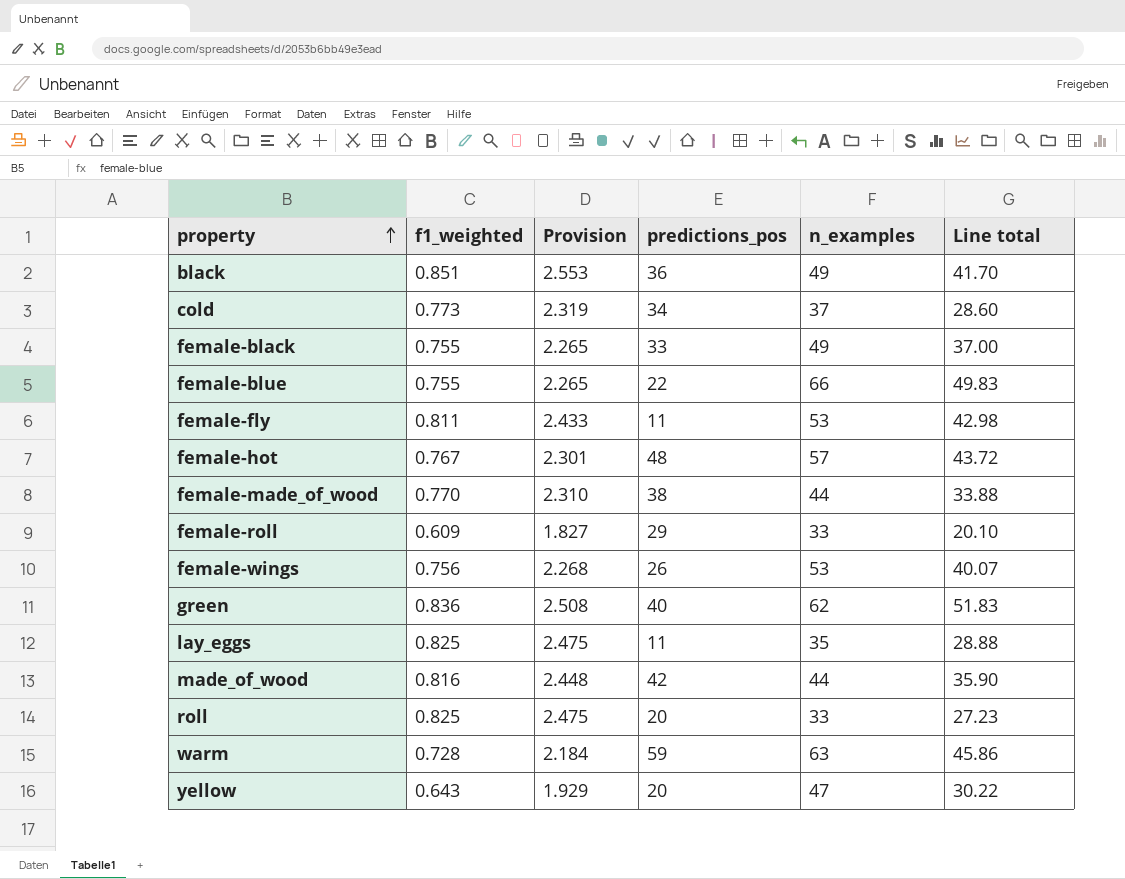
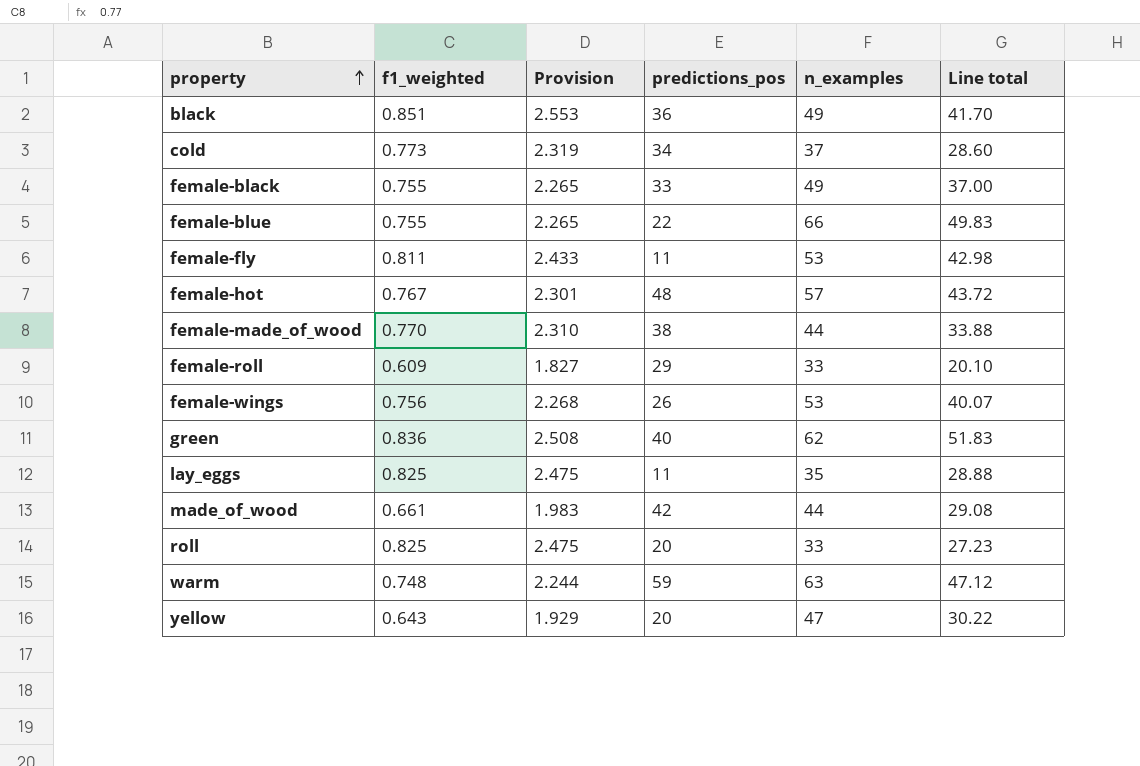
made_of_wood | f1_weighted: 0.816 -> 0.661
made_of_wood | Provision: 2.448 -> 1.983
made_of_wood | Line total: 35.90 -> 29.08
warm | f1_weighted: 0.728 -> 0.748
warm | Provision: 2.184 -> 2.244
warm | Line total: 45.86 -> 47.12

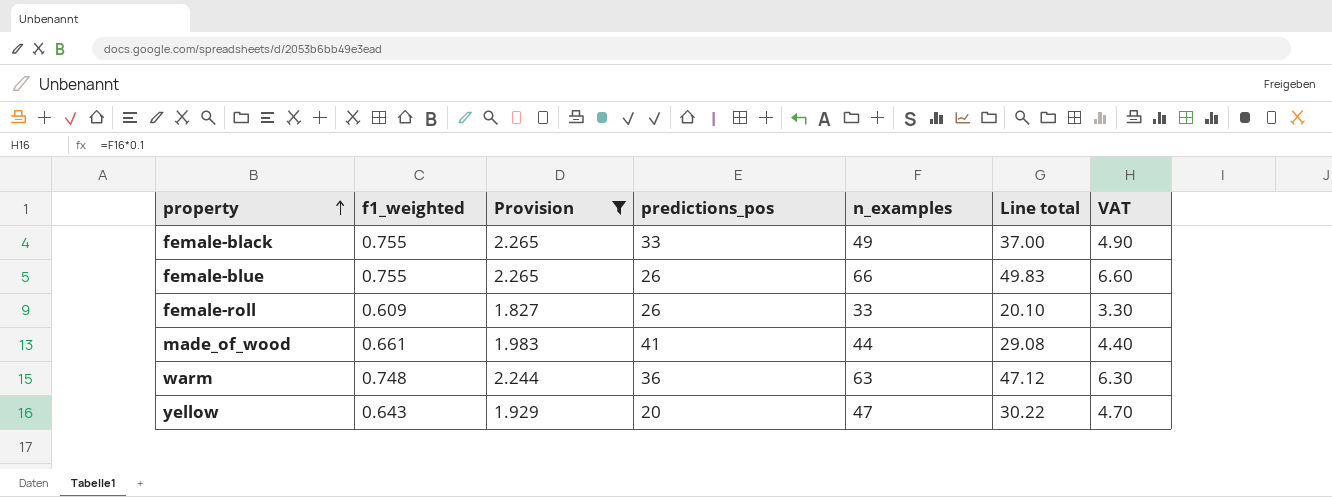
filter: none -> Provision <= 2.265
column VAT | formula: none -> [n_examples] * 0.1
female-blue | predictions_pos: 22 -> 26
female-roll | predictions_pos: 29 -> 26
made_of_wood | predictions_pos: 42 -> 41
warm | predictions_pos: 59 -> 36

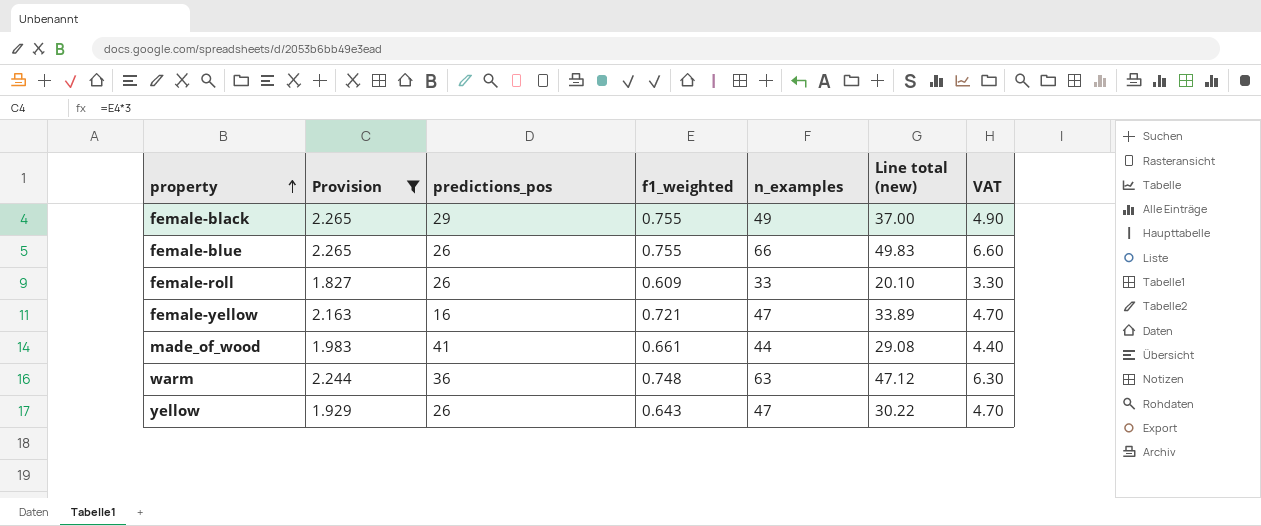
column f1_weighted | position: 2 -> 4
column name: Line total -> Line total (new)
female-black | predictions_pos: 33 -> 29
row female-yellow: none -> 2.163 | 16 | 0.721 | 47 | 33.89 | 4.70
yellow | predictions_pos: 20 -> 26

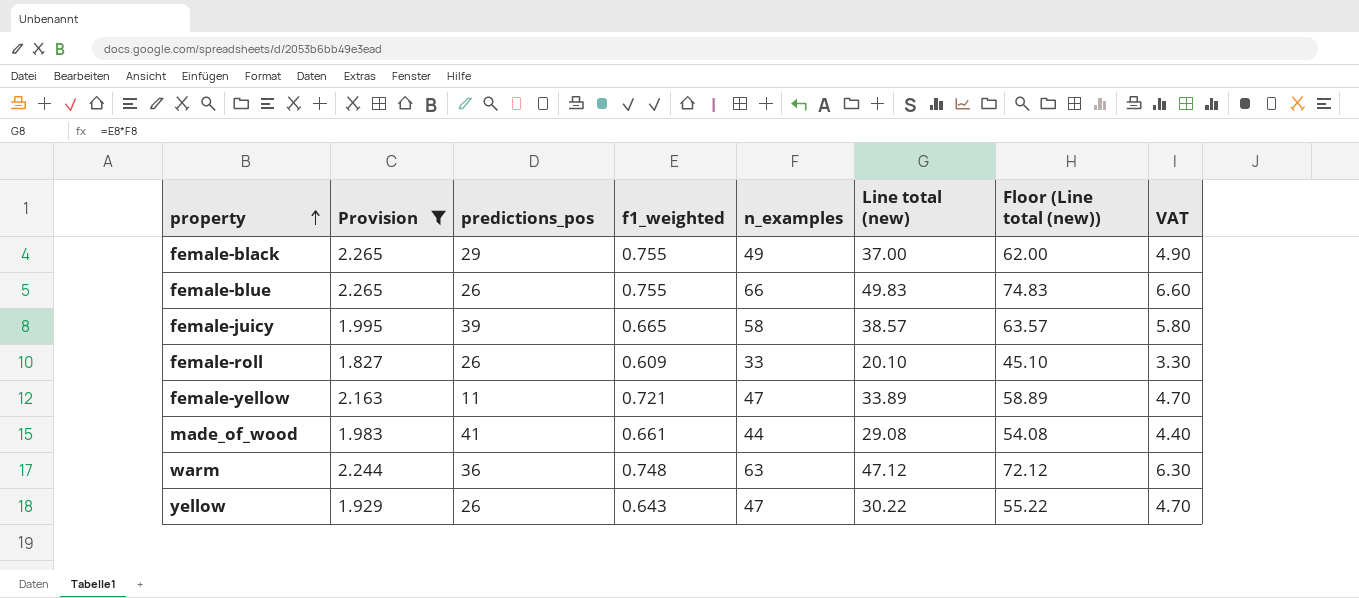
column Floor (Line total (new)) | formula: none -> [Line total (new)] + 25
row female-juicy: none -> 1.995 | 39 | 0.665 | 58 | 38.57 | 63.57 | 5.80
female-yellow | predictions_pos: 16 -> 11

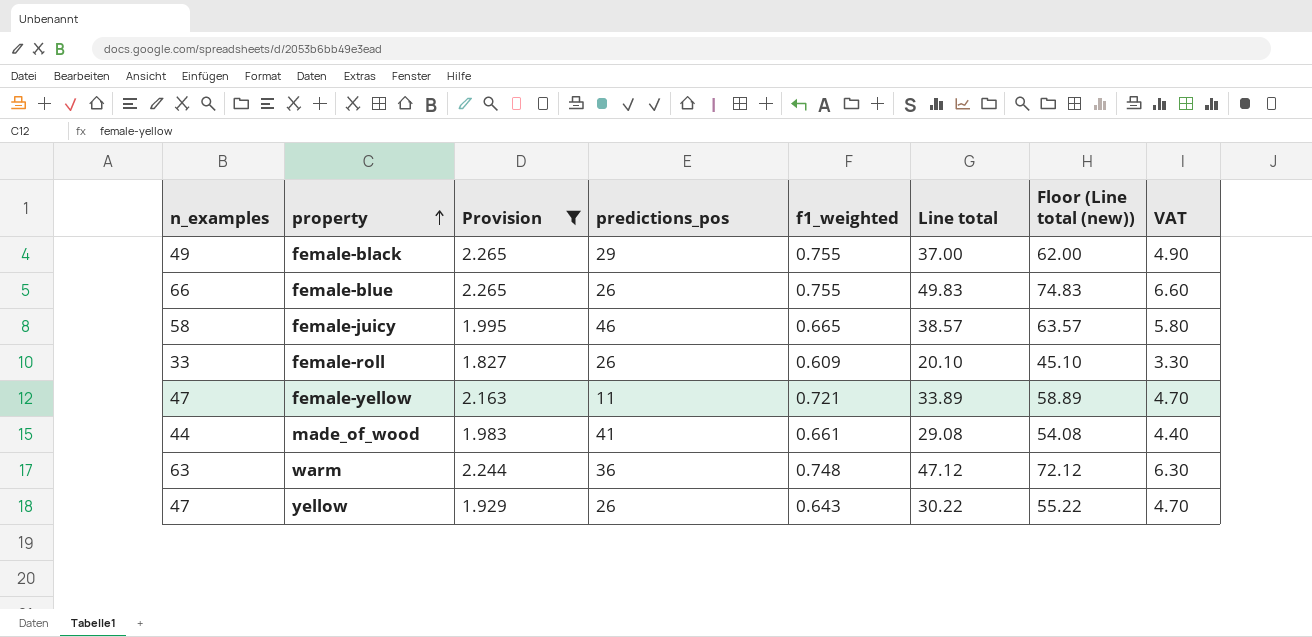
column n_examples | position: 5 -> 1
column name: Line total (new) -> Line total
female-juicy | predictions_pos: 39 -> 46

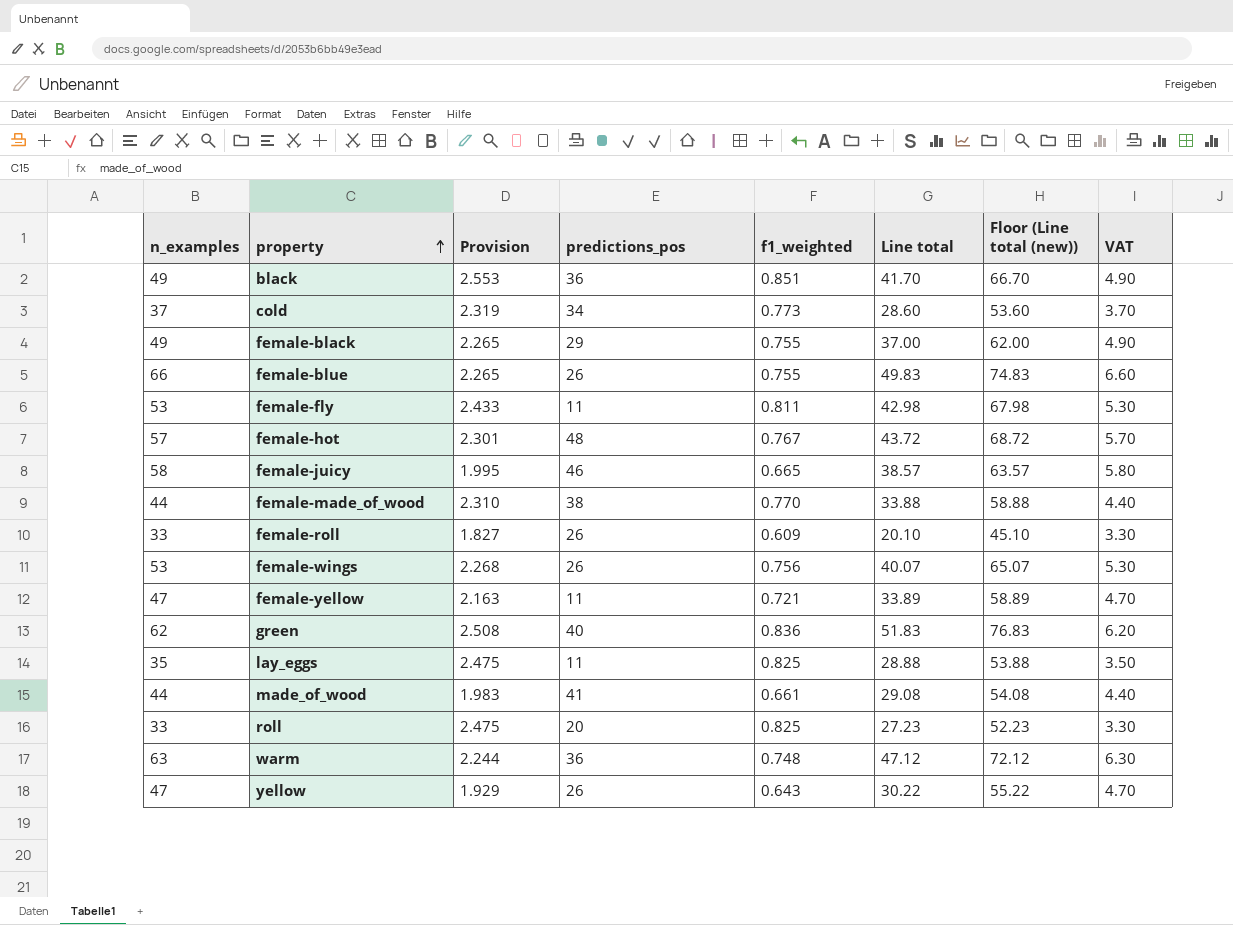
filter: Provision <= 2.265 -> none

